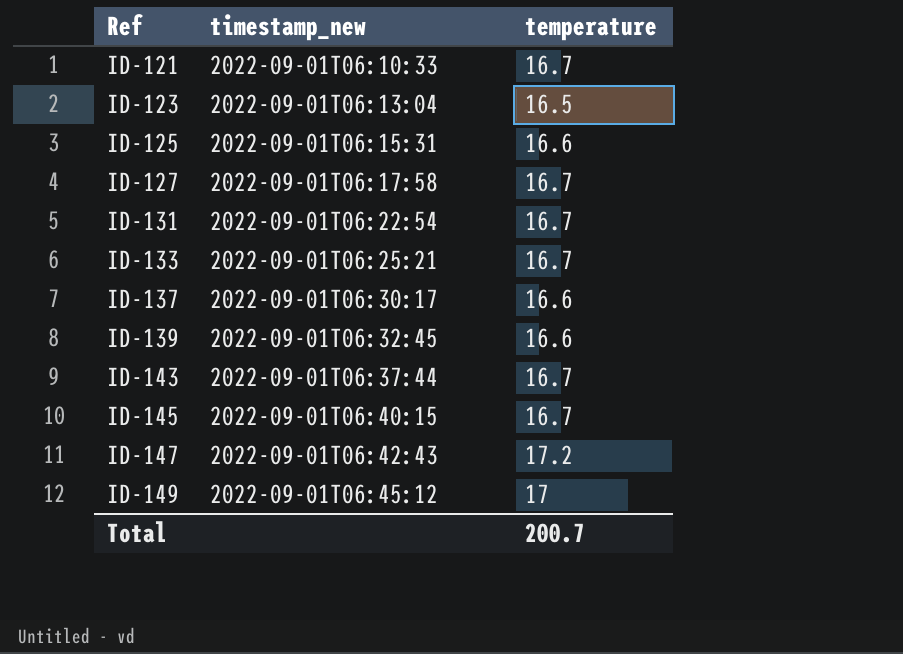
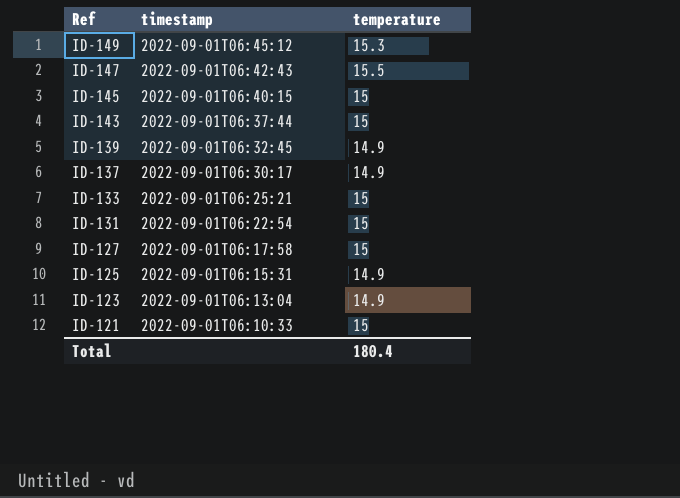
row order: Ref ascending -> Ref descending
column name: timestamp_new -> timestamp
ID-149 | temperature: 17 -> 15.3
ID-147 | temperature: 17.2 -> 15.5
ID-145 | temperature: 16.7 -> 15
ID-143 | temperature: 16.7 -> 15
ID-139 | temperature: 16.6 -> 14.9
ID-137 | temperature: 16.6 -> 14.9
ID-133 | temperature: 16.7 -> 15
ID-131 | temperature: 16.7 -> 15
ID-127 | temperature: 16.7 -> 15
ID-125 | temperature: 16.6 -> 14.9
ID-123 | temperature: 16.5 -> 14.9
ID-121 | temperature: 16.7 -> 15
Total | temperature: 200.7 -> 180.4

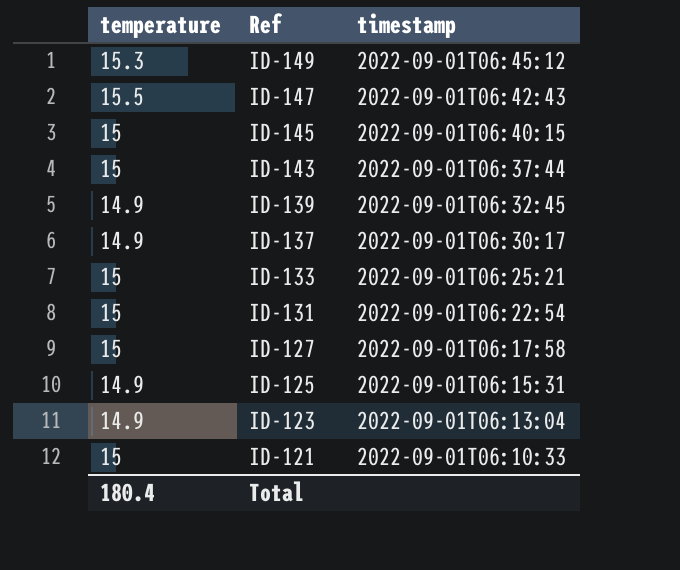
column temperature | position: 3 -> 1

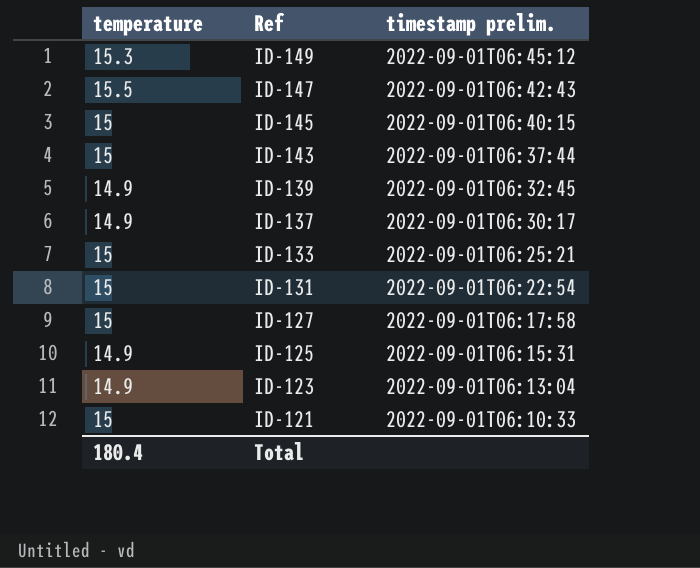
column name: timestamp -> timestamp prelim.

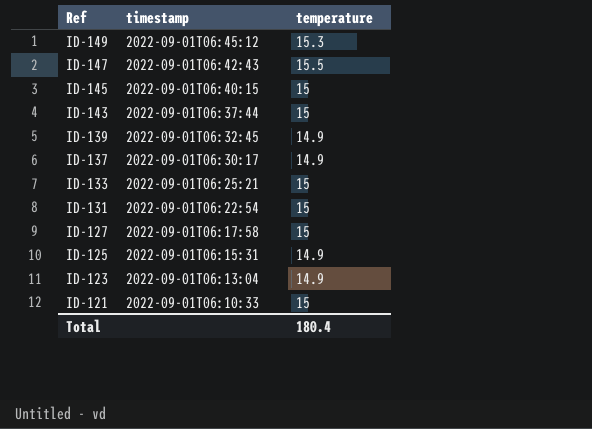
column name: timestamp prelim. -> timestamp
column temperature | position: 1 -> 3

